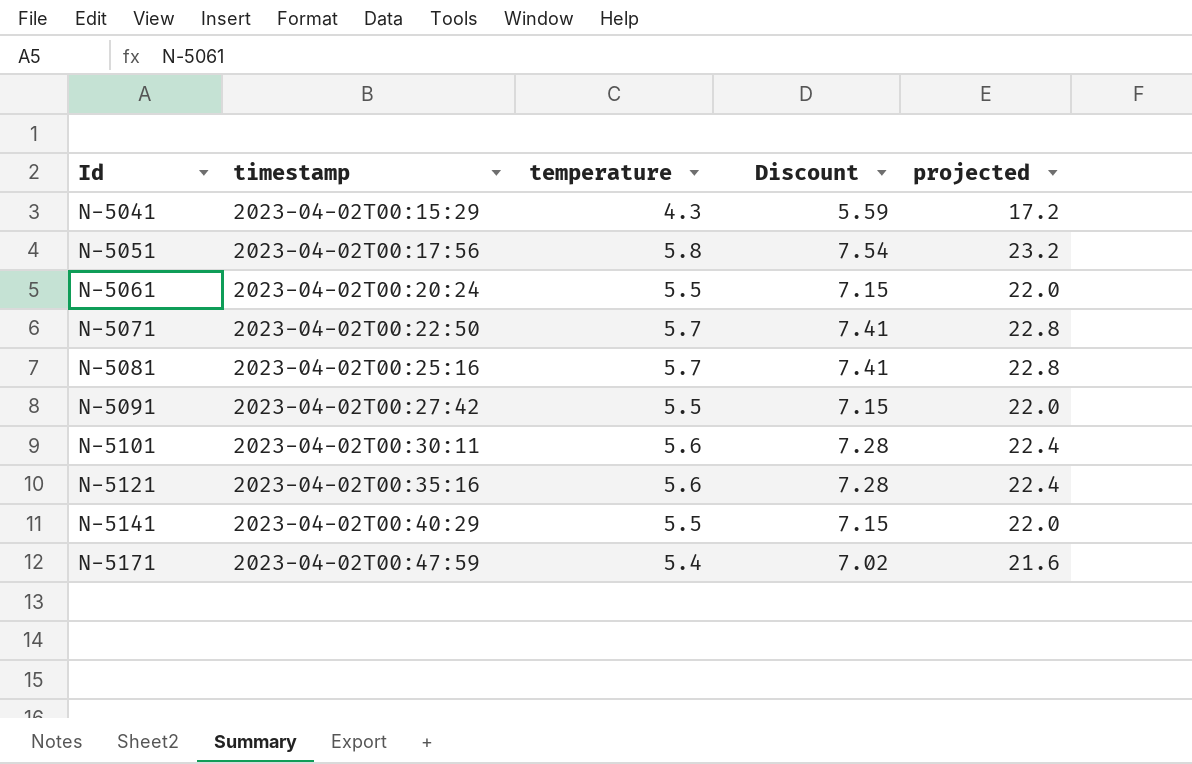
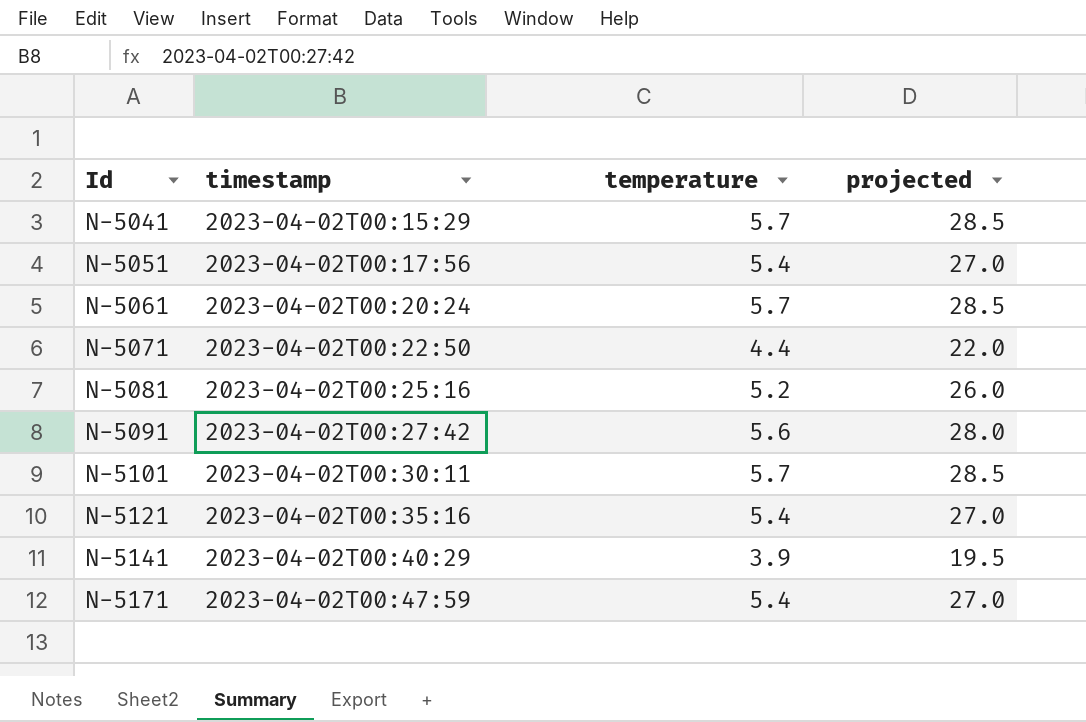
column Discount | formula: [temperature] * 1.3 -> none
column projected | formula: [temperature] * 4 -> [temperature] * 5
N-5041 | temperature: 4.3 -> 5.7
N-5051 | temperature: 5.8 -> 5.4
N-5061 | temperature: 5.5 -> 5.7
N-5071 | temperature: 5.7 -> 4.4
N-5081 | temperature: 5.7 -> 5.2
N-5091 | temperature: 5.5 -> 5.6
N-5101 | temperature: 5.6 -> 5.7
N-5121 | temperature: 5.6 -> 5.4
N-5141 | temperature: 5.5 -> 3.9

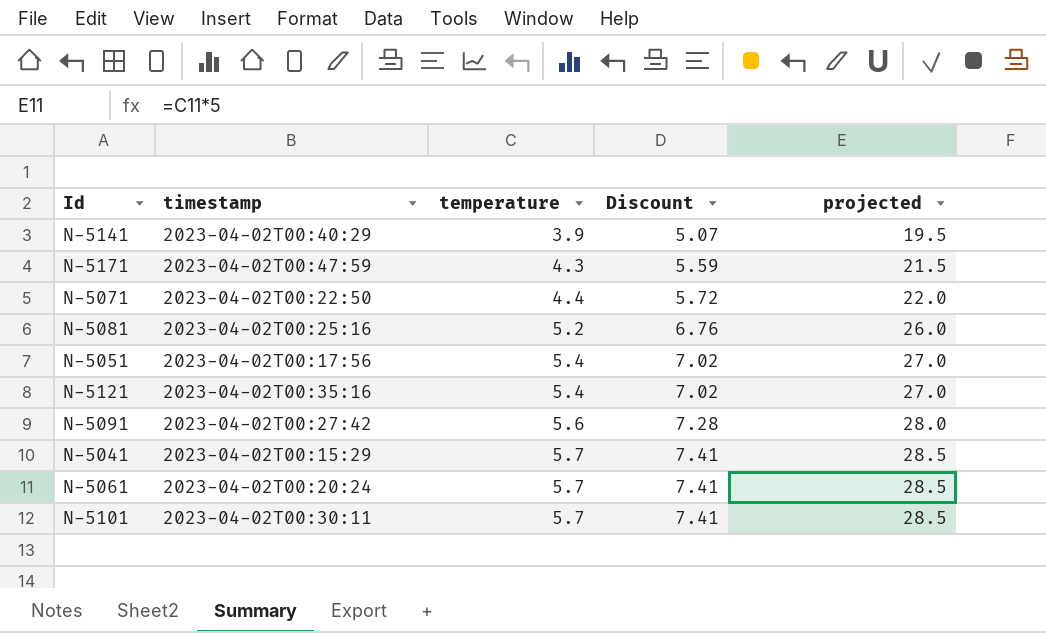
row order: Id ascending -> temperature ascending
column Discount | formula: none -> [temperature] * 1.3
N-5171 | temperature: 5.4 -> 4.3
N-5171 | projected: 27.0 -> 21.5

